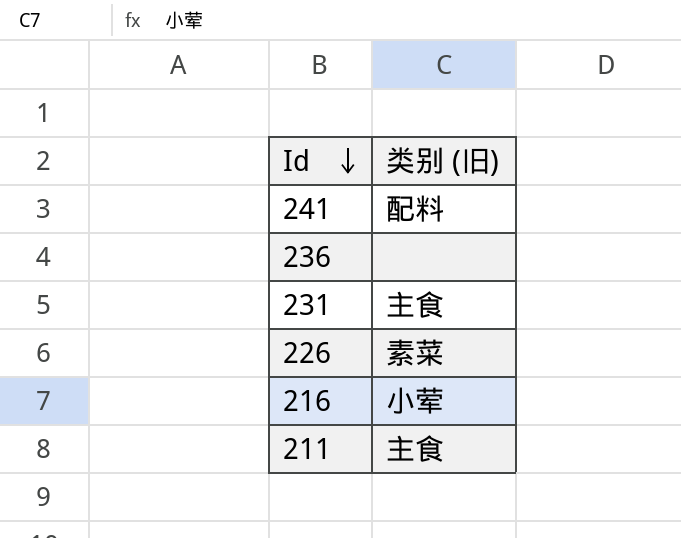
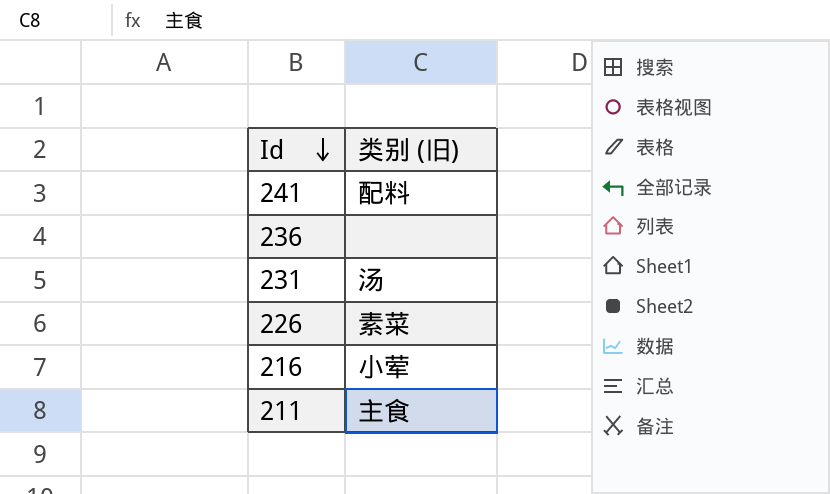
231 | 类别 (旧): 主食 -> 汤

